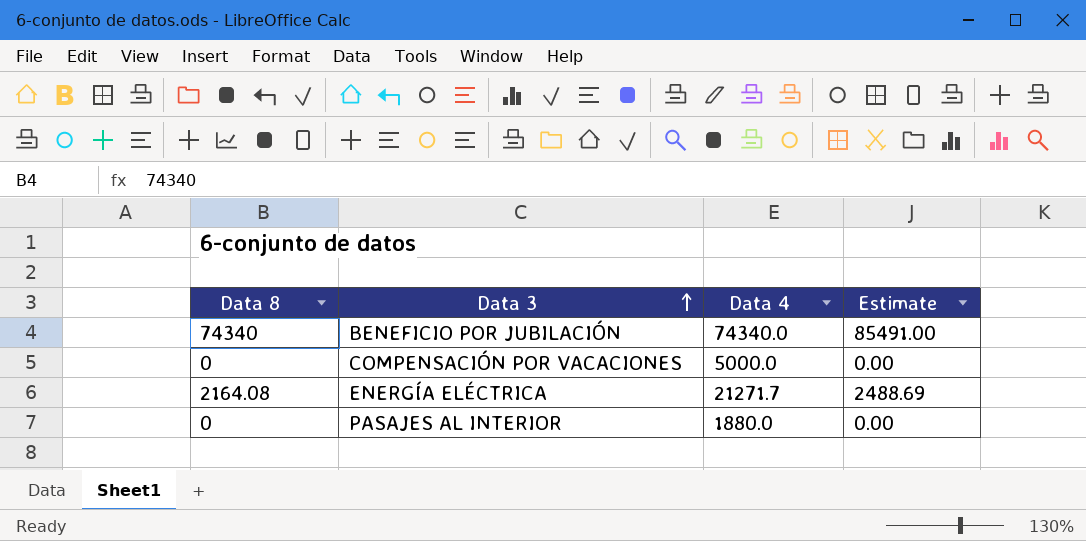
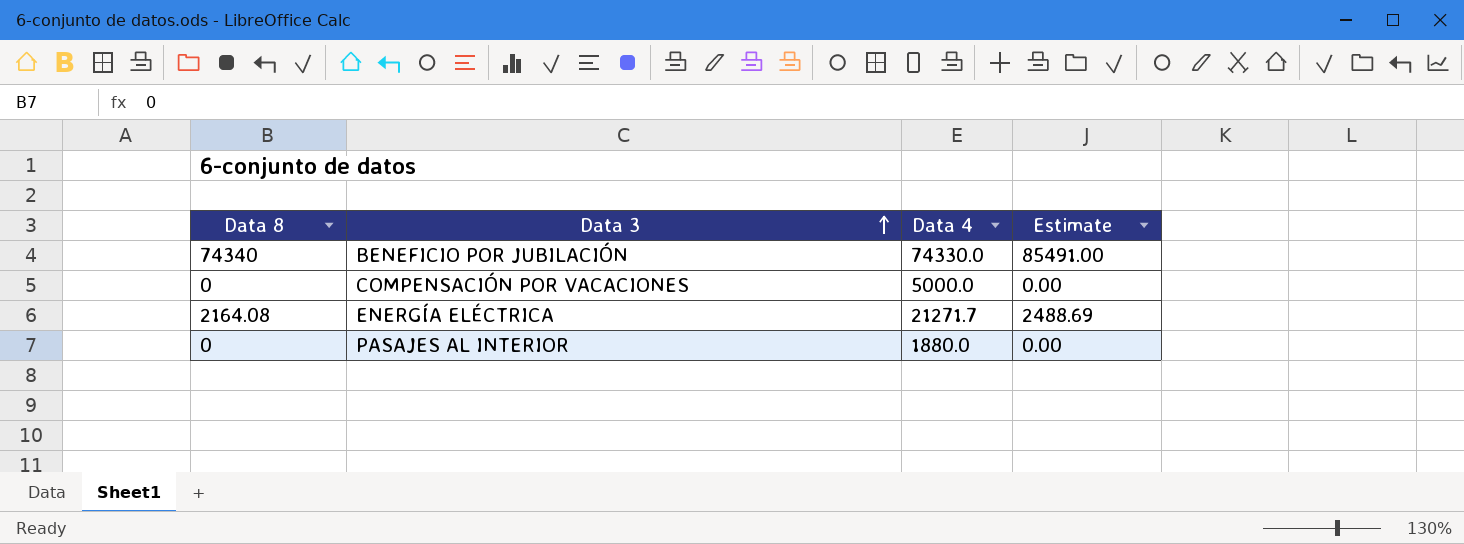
BENEFICIO POR JUBILACIÓN | Data 4: 74340.0 -> 74330.0

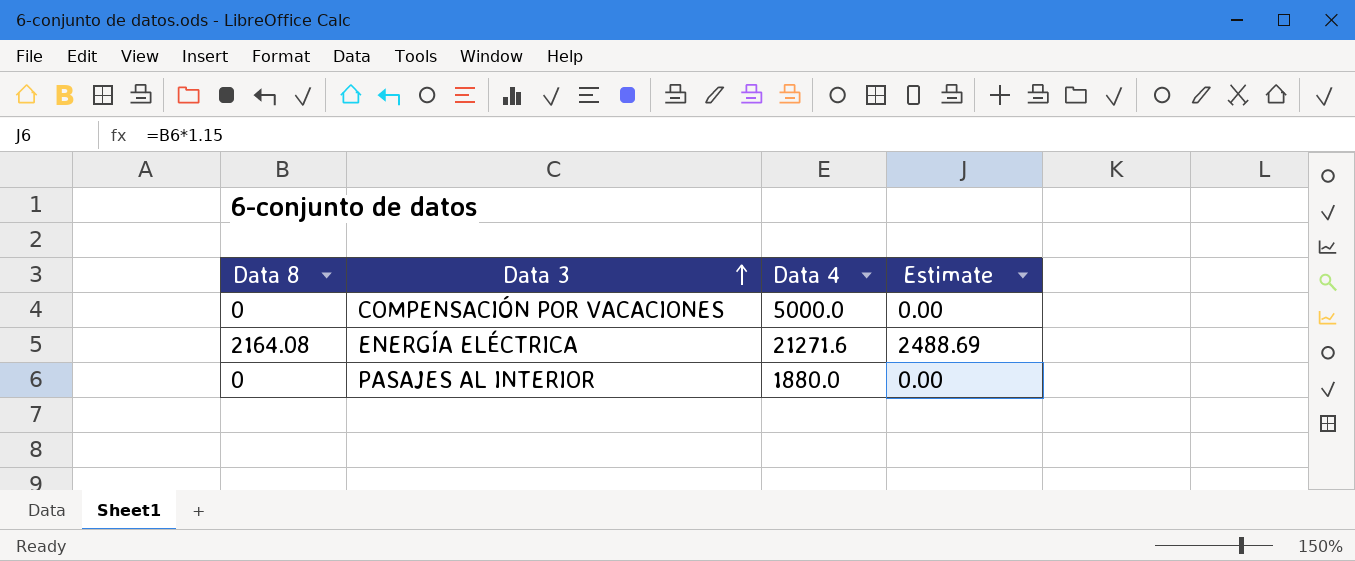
row BENEFICIO POR JUBILACIÓN: 74340 | 74330.0 | 85491.00 -> none
ENERGÍA ELÉCTRICA | Data 4: 21271.7 -> 21271.6

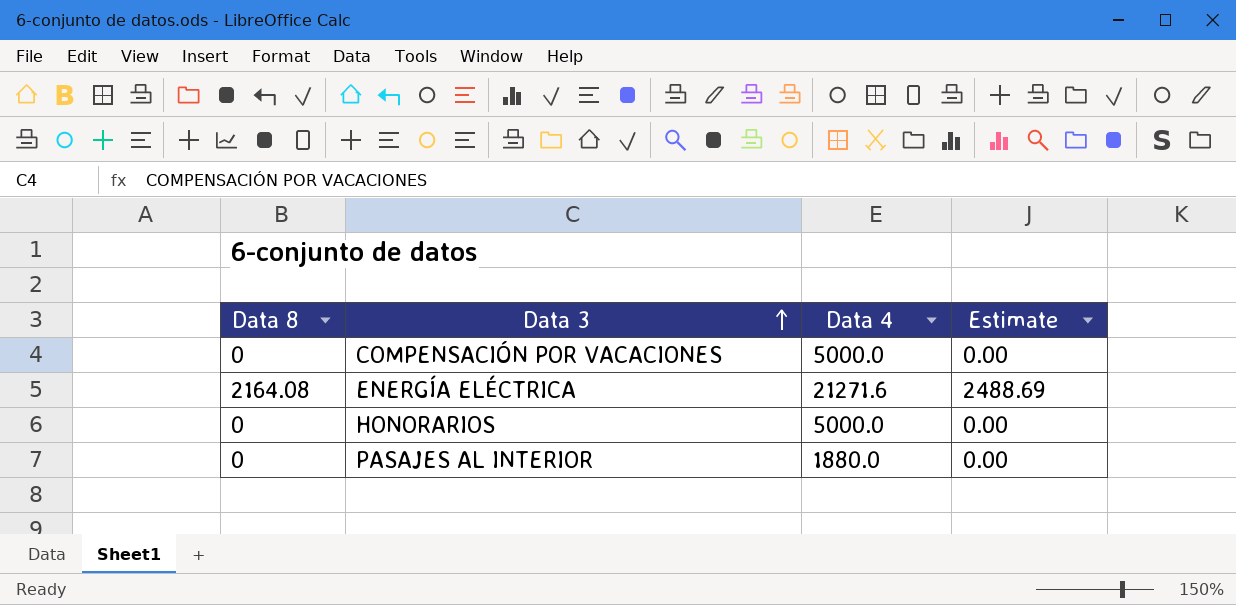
row HONORARIOS: none -> 0 | 5000.0 | 0.00

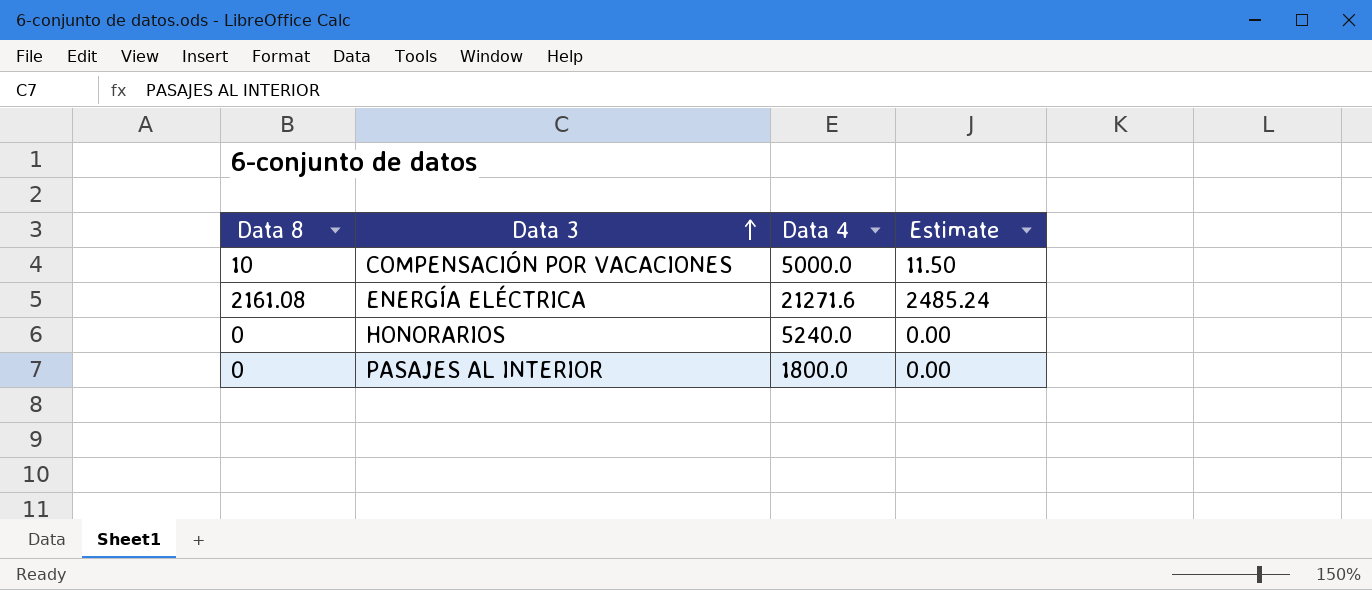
COMPENSACIÓN POR VACACIONES | Data 8: 0 -> 10
COMPENSACIÓN POR VACACIONES | Estimate: 0.00 -> 11.50
ENERGÍA ELÉCTRICA | Data 8: 2164.08 -> 2161.08
ENERGÍA ELÉCTRICA | Estimate: 2488.69 -> 2485.24
HONORARIOS | Data 4: 5000.0 -> 5240.0
PASAJES AL INTERIOR | Data 4: 1880.0 -> 1800.0

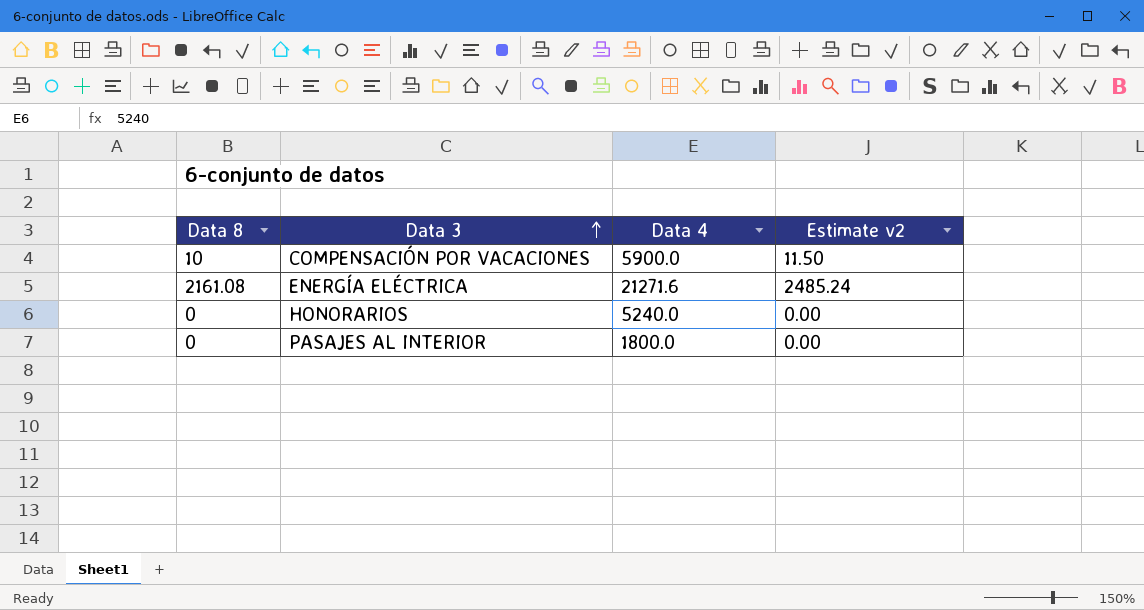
column name: Estimate -> Estimate v2
COMPENSACIÓN POR VACACIONES | Data 4: 5000.0 -> 5900.0

